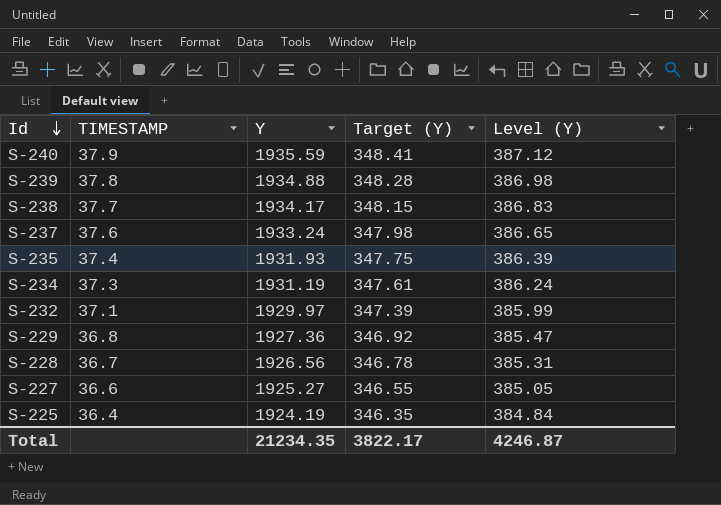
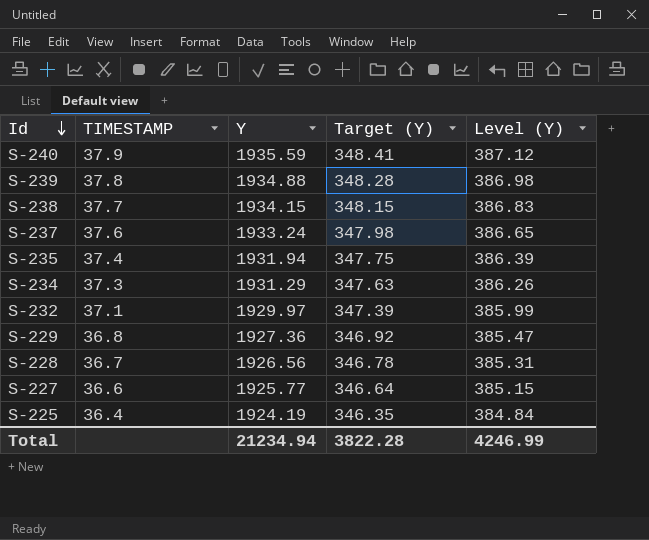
S-238 | Y: 1934.17 -> 1934.15
S-235 | Y: 1931.93 -> 1931.94
S-234 | Y: 1931.19 -> 1931.29
S-234 | Target (Y): 347.61 -> 347.63
S-234 | Level (Y): 386.24 -> 386.26
S-227 | Y: 1925.27 -> 1925.77
S-227 | Target (Y): 346.55 -> 346.64
S-227 | Level (Y): 385.05 -> 385.15
Total | Y: 21234.35 -> 21234.94
Total | Target (Y): 3822.17 -> 3822.28
Total | Level (Y): 4246.87 -> 4246.99

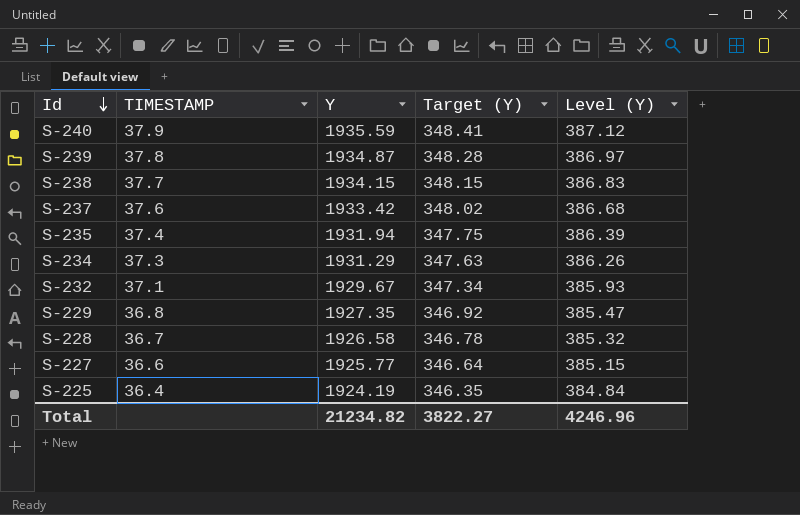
S-239 | Y: 1934.88 -> 1934.87
S-239 | Level (Y): 386.98 -> 386.97
S-237 | Y: 1933.24 -> 1933.42
S-237 | Target (Y): 347.98 -> 348.02
S-237 | Level (Y): 386.65 -> 386.68
S-232 | Y: 1929.97 -> 1929.67
S-232 | Target (Y): 347.39 -> 347.34
S-232 | Level (Y): 385.99 -> 385.93
S-229 | Y: 1927.36 -> 1927.35
S-228 | Y: 1926.56 -> 1926.58
S-228 | Level (Y): 385.31 -> 385.32
Total | Y: 21234.94 -> 21234.82
Total | Target (Y): 3822.28 -> 3822.27
Total | Level (Y): 4246.99 -> 4246.96

